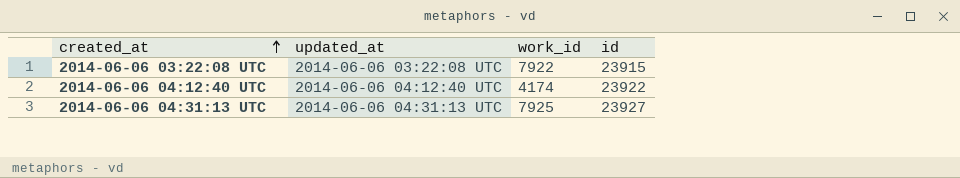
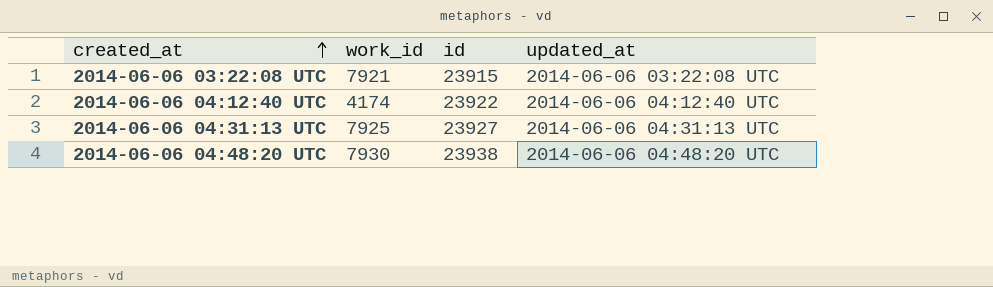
column updated_at | position: 2 -> 4
2014-06-06 03:22:08 UTC | work_id: 7922 -> 7921
row 2014-06-06 04:48:20 UTC: none -> 7930 | 23938 | 2014-06-06 04:48:20 UTC

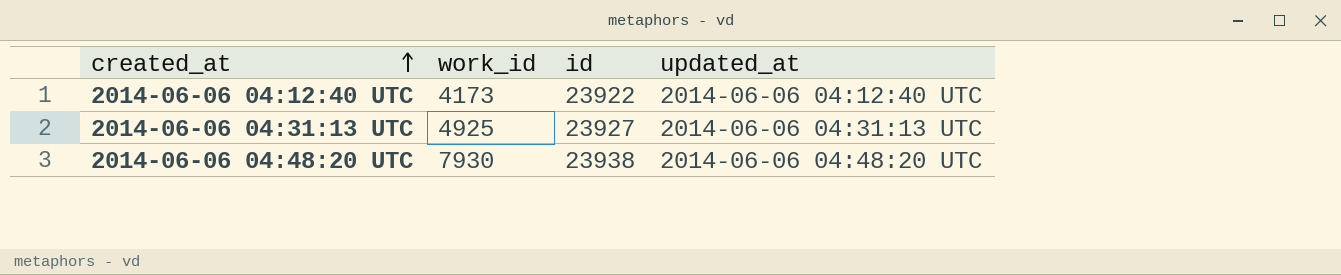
row 2014-06-06 03:22:08 UTC: 7921 | 23915 | 2014-06-06 03:22:08 UTC -> none
2014-06-06 04:12:40 UTC | work_id: 4174 -> 4173
2014-06-06 04:31:13 UTC | work_id: 7925 -> 4925

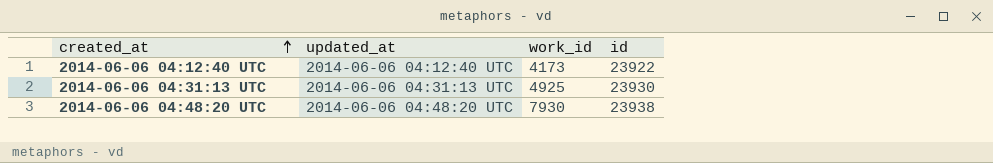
column updated_at | position: 4 -> 2
2014-06-06 04:31:13 UTC | id: 23927 -> 23930

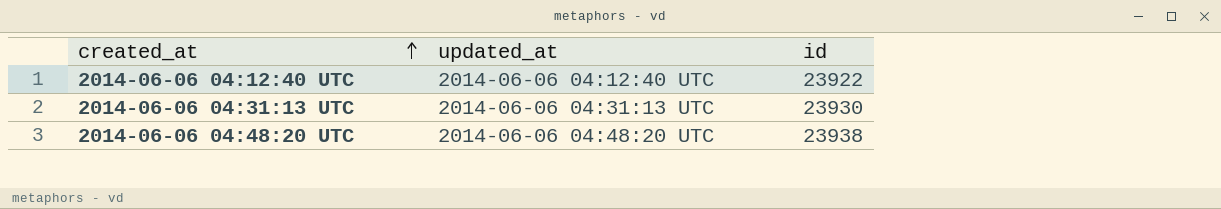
column work_id | position: 3 -> none

